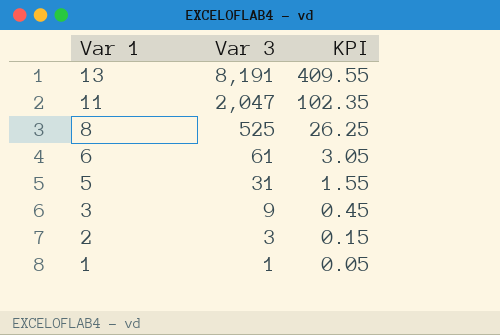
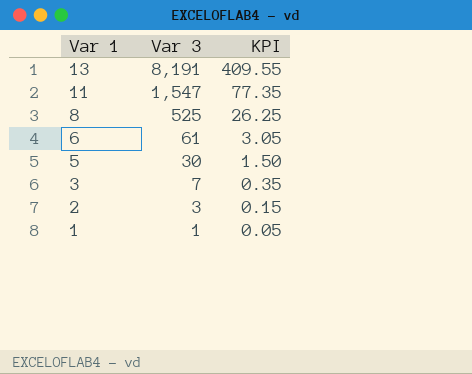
11 | Var 3: 2,047 -> 1,547
11 | KPI: 102.35 -> 77.35
5 | Var 3: 31 -> 30
5 | KPI: 1.55 -> 1.50
3 | Var 3: 9 -> 7
3 | KPI: 0.45 -> 0.35

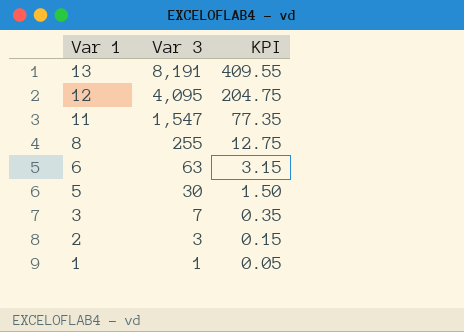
row 12: none -> 4,095 | 204.75
8 | Var 3: 525 -> 255
8 | KPI: 26.25 -> 12.75
6 | Var 3: 61 -> 63
6 | KPI: 3.05 -> 3.15

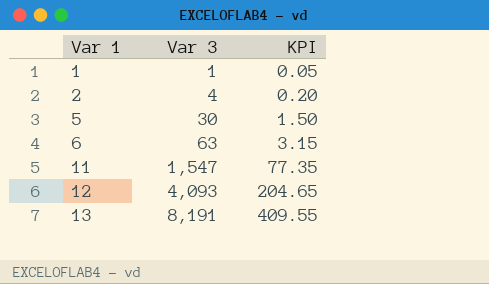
row order: Var 1 descending -> Var 1 ascending
row 8: 255 | 12.75 -> none
row 3: 7 | 0.35 -> none
2 | Var 3: 3 -> 4
2 | KPI: 0.15 -> 0.20
12 | Var 3: 4,095 -> 4,093
12 | KPI: 204.75 -> 204.65

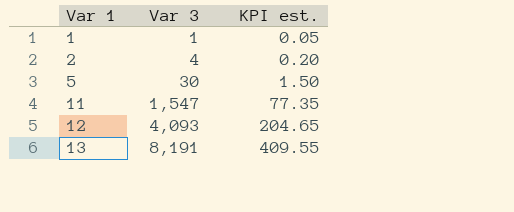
column name: KPI -> KPI est.
row 6: 63 | 3.15 -> none

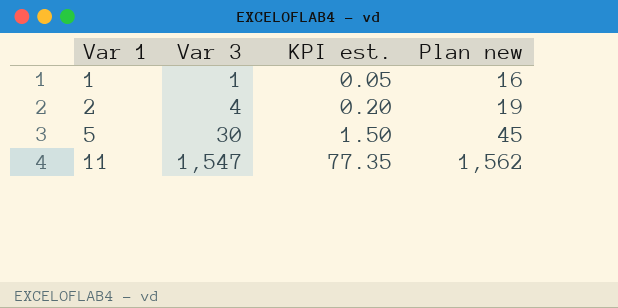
column Plan new | formula: none -> [Var 3] + 15
row 12: 4,093 | 204.65 -> none
row 13: 8,191 | 409.55 -> none

